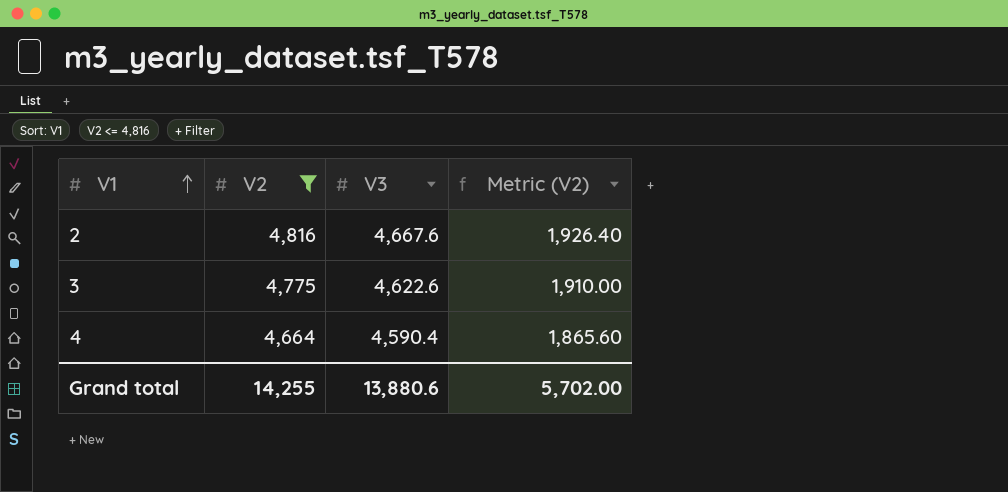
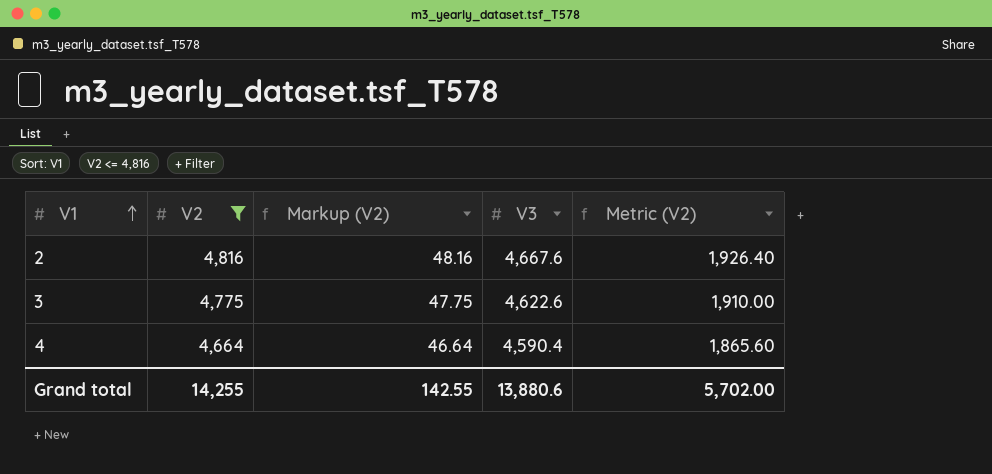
column Markup (V2) | formula: none -> [V2] * 0.01

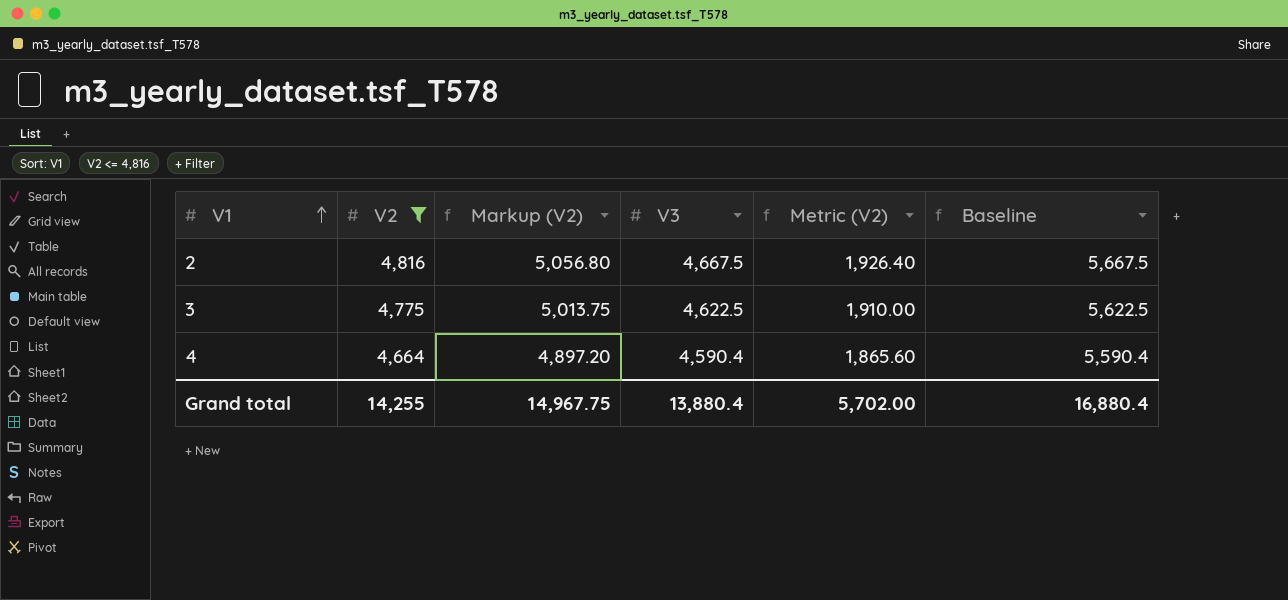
column Markup (V2) | formula: [V2] * 0.01 -> [V2] * 1.05
column Baseline | formula: none -> [V3] + 1000
2 | V3: 4,667.6 -> 4,667.5
3 | V3: 4,622.6 -> 4,622.5
Grand total | Markup (V2): 142.55 -> 14,967.75
Grand total | V3: 13,880.6 -> 13,880.4

